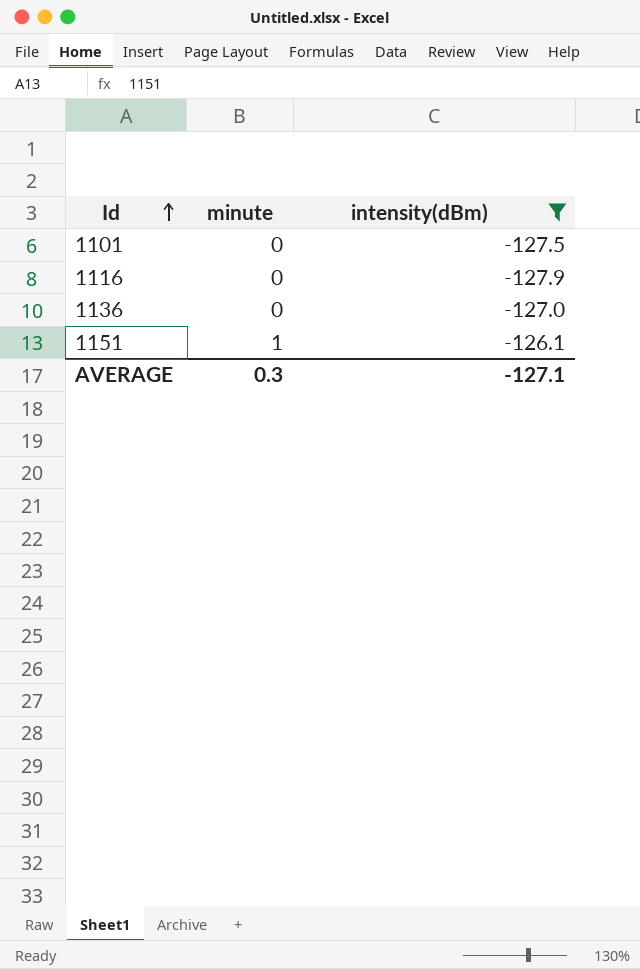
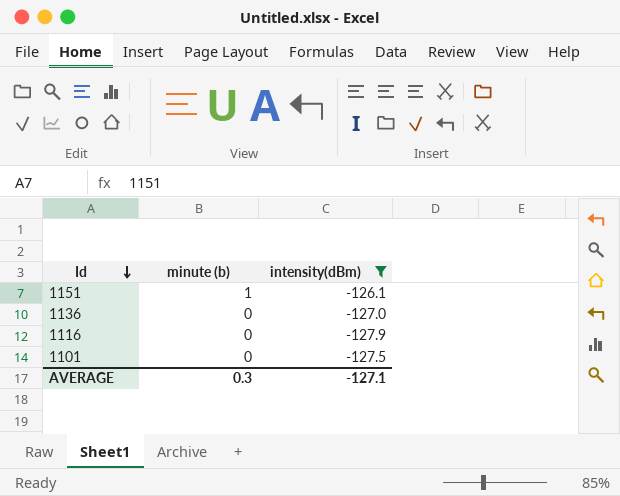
row order: Id ascending -> Id descending
column name: minute -> minute (b)

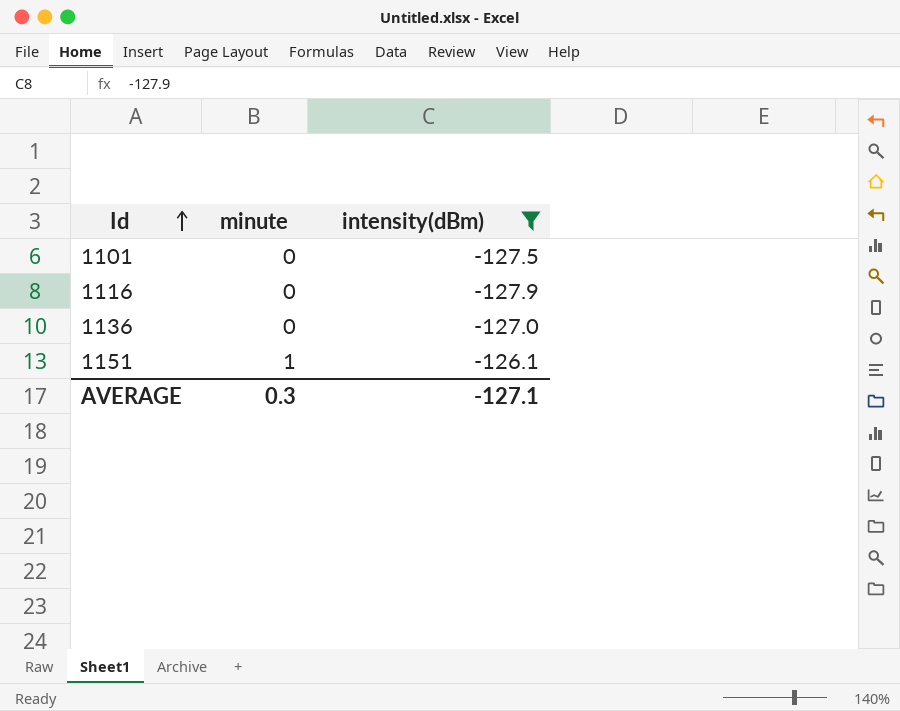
row order: Id descending -> Id ascending
column name: minute (b) -> minute

